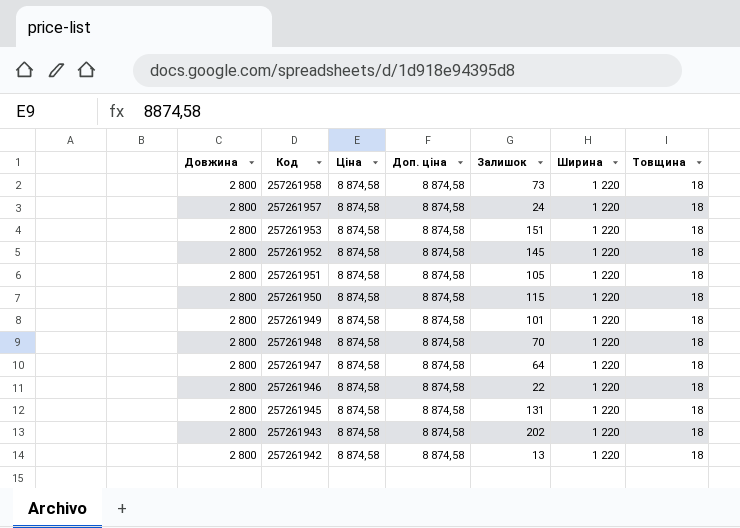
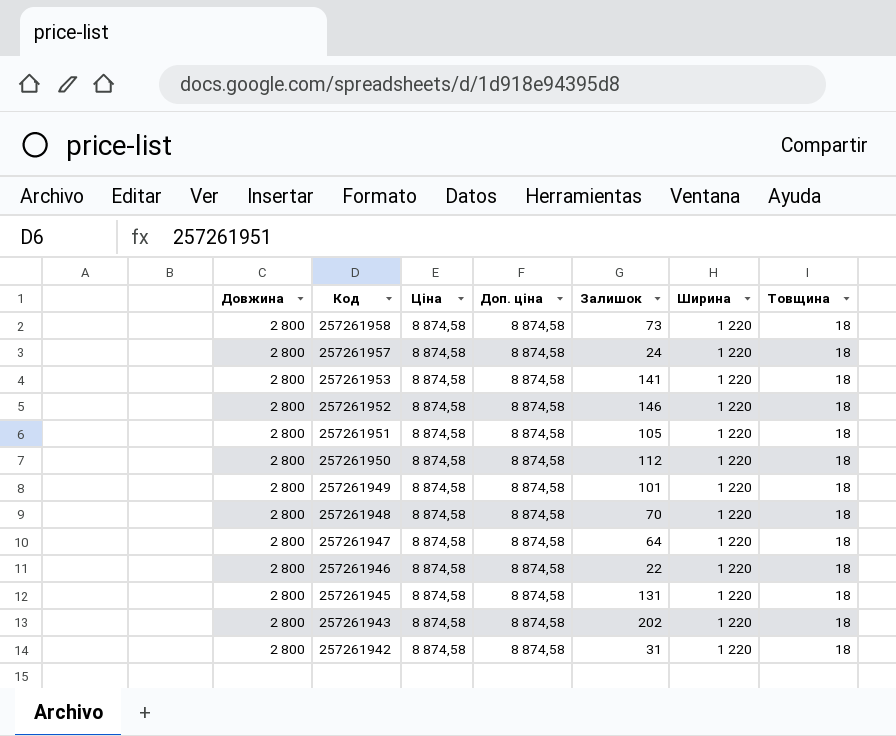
257261953 | Залишок: 151 -> 141
257261952 | Залишок: 145 -> 146
257261950 | Залишок: 115 -> 112
257261942 | Залишок: 13 -> 31

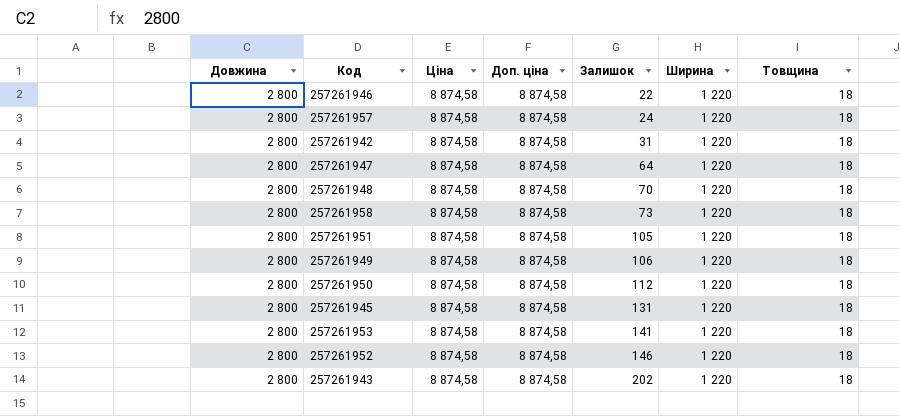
row order: Код descending -> Залишок ascending
257261949 | Залишок: 101 -> 106

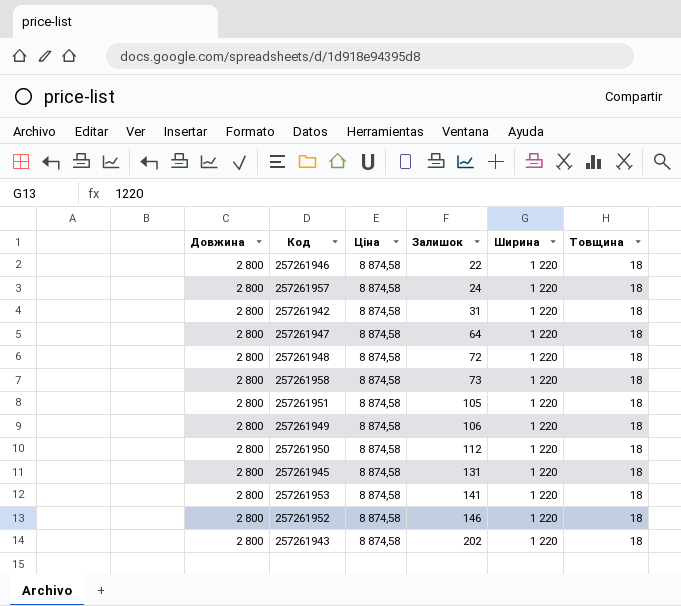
column Доп. ціна | position: 4 -> none
257261948 | Залишок: 70 -> 72

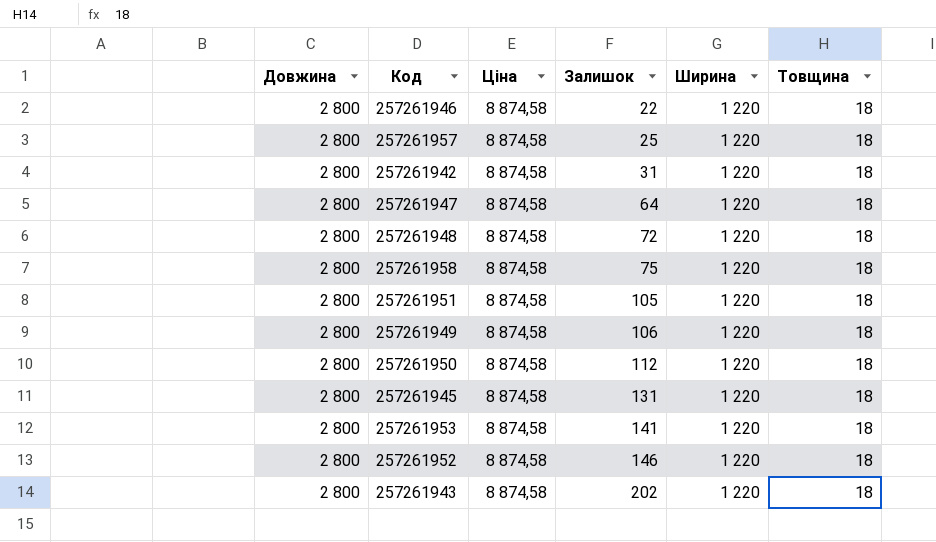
257261957 | Залишок: 24 -> 25
257261958 | Залишок: 73 -> 75

